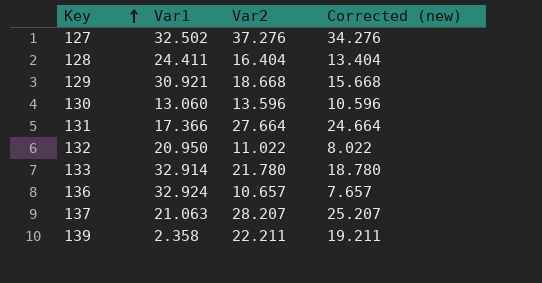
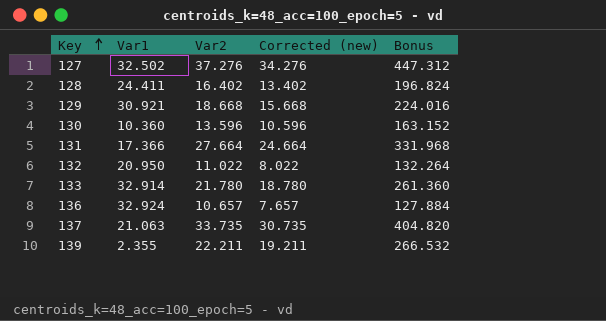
column Bonus | formula: none -> [Var2] * 12
128 | Var2: 16.404 -> 16.402
128 | Corrected (new): 13.404 -> 13.402
130 | Var1: 13.060 -> 10.360
137 | Var2: 28.207 -> 33.735
137 | Corrected (new): 25.207 -> 30.735
139 | Var1: 2.358 -> 2.355

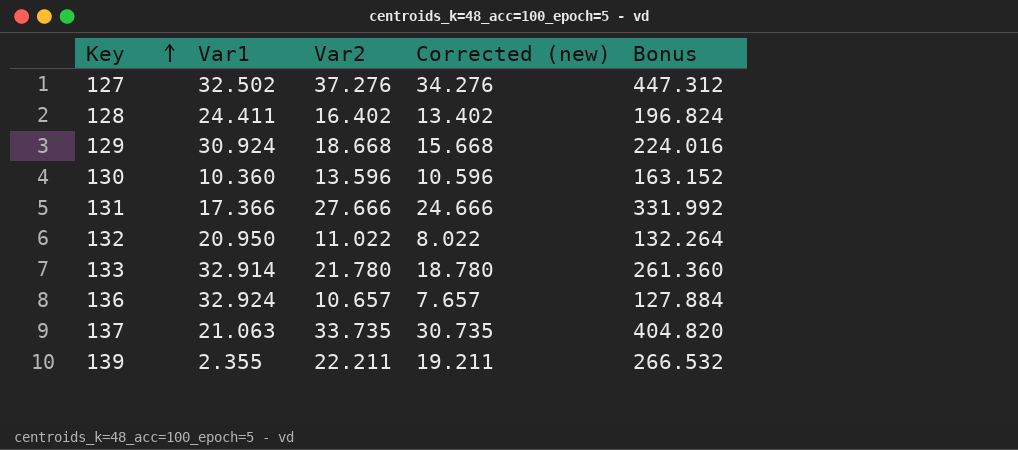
129 | Var1: 30.921 -> 30.924
131 | Var2: 27.664 -> 27.666
131 | Corrected (new): 24.664 -> 24.666
131 | Bonus: 331.968 -> 331.992

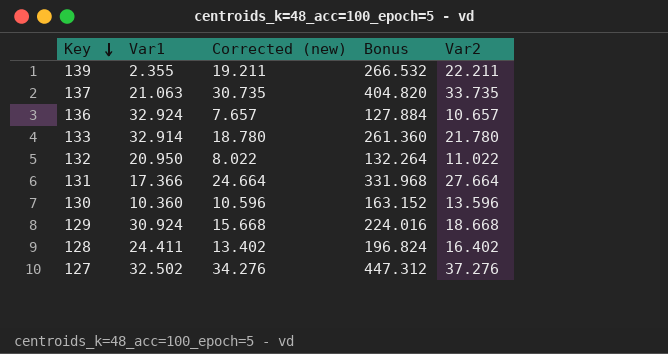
row order: Key ascending -> Key descending
column Var2 | position: 3 -> 5
131 | Corrected (new): 24.666 -> 24.664
131 | Bonus: 331.992 -> 331.968
131 | Var2: 27.666 -> 27.664

